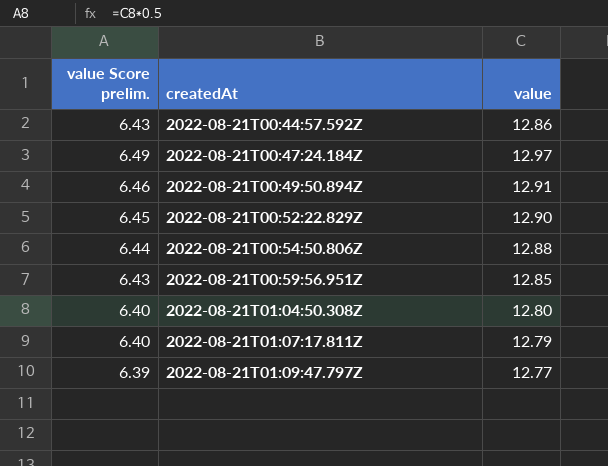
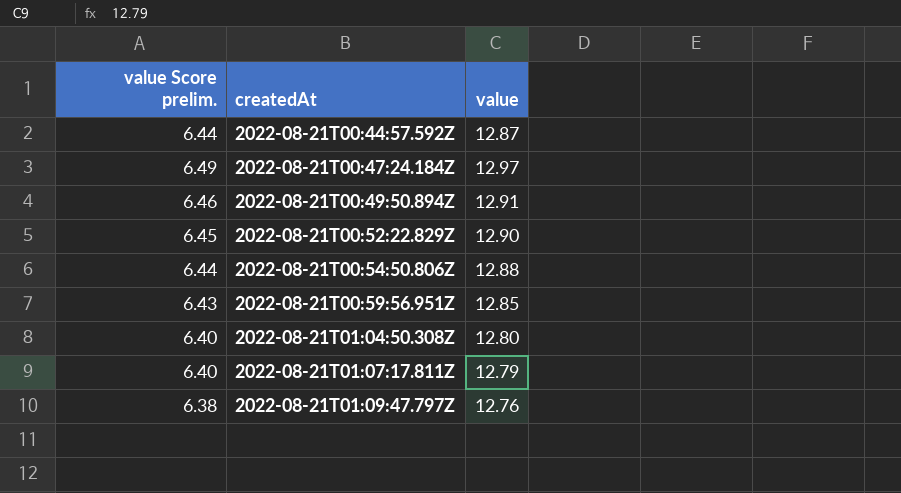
2022-08-21T00:44:57.592Z | value Score prelim.: 6.43 -> 6.44
2022-08-21T00:44:57.592Z | value: 12.86 -> 12.87
2022-08-21T01:09:47.797Z | value Score prelim.: 6.39 -> 6.38
2022-08-21T01:09:47.797Z | value: 12.77 -> 12.76

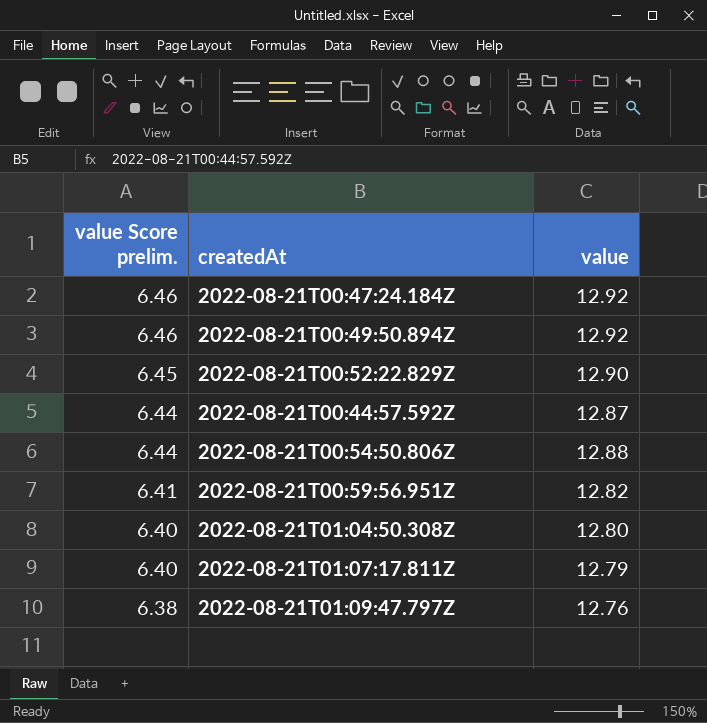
row order: createdAt ascending -> value Score prelim. descending
2022-08-21T00:47:24.184Z | value Score prelim.: 6.49 -> 6.46
2022-08-21T00:47:24.184Z | value: 12.97 -> 12.92
2022-08-21T00:49:50.894Z | value: 12.91 -> 12.92
2022-08-21T00:59:56.951Z | value Score prelim.: 6.43 -> 6.41
2022-08-21T00:59:56.951Z | value: 12.85 -> 12.82

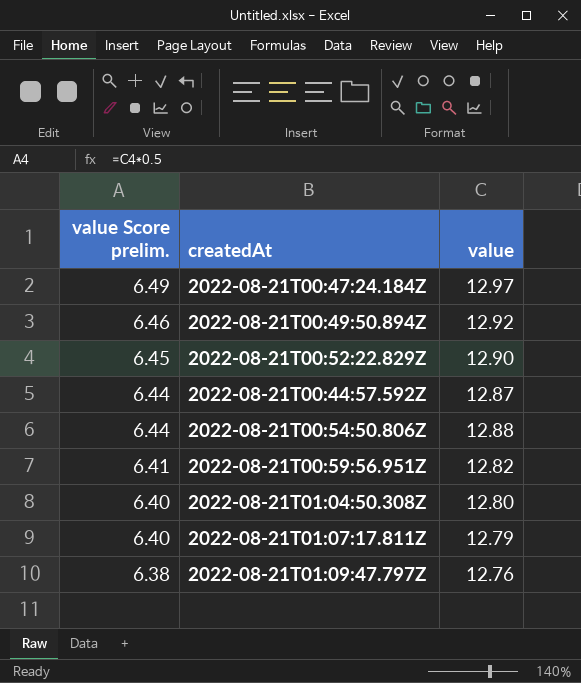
2022-08-21T00:47:24.184Z | value Score prelim.: 6.46 -> 6.49
2022-08-21T00:47:24.184Z | value: 12.92 -> 12.97

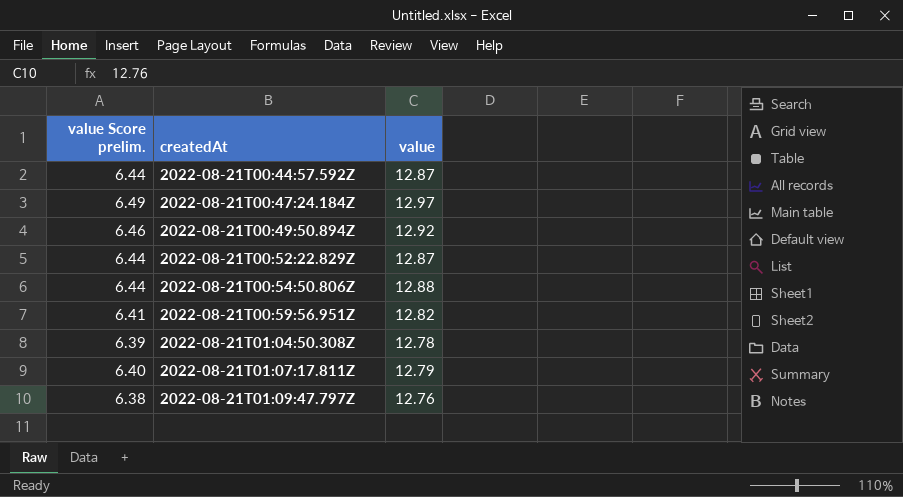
row order: value Score prelim. descending -> createdAt ascending
2022-08-21T00:52:22.829Z | value Score prelim.: 6.45 -> 6.44
2022-08-21T00:52:22.829Z | value: 12.90 -> 12.87
2022-08-21T01:04:50.308Z | value Score prelim.: 6.40 -> 6.39
2022-08-21T01:04:50.308Z | value: 12.80 -> 12.78

